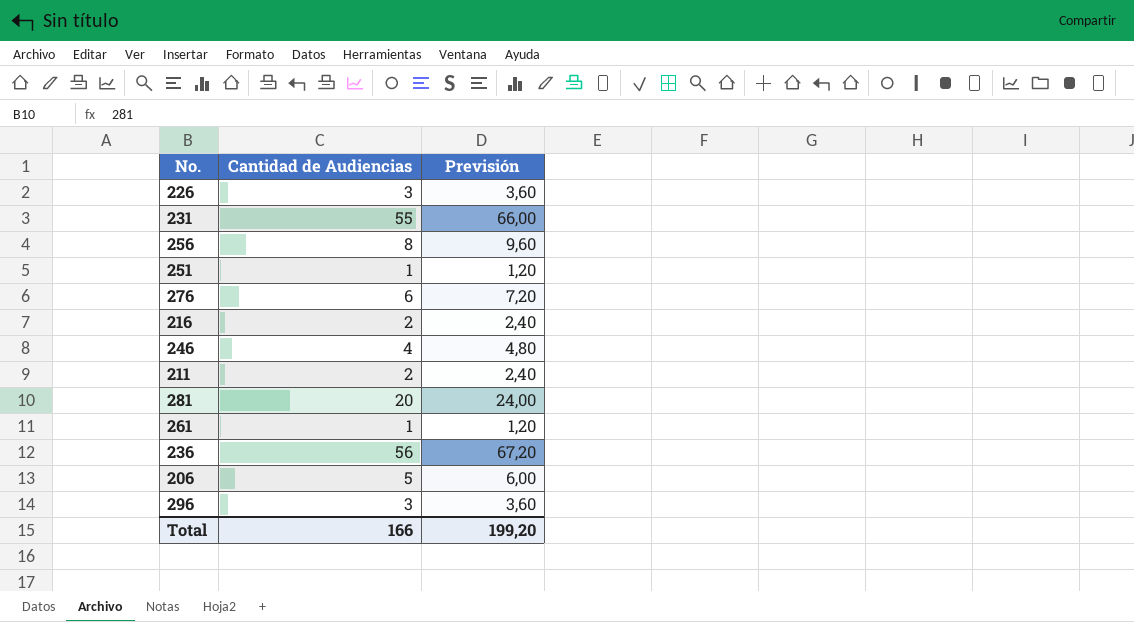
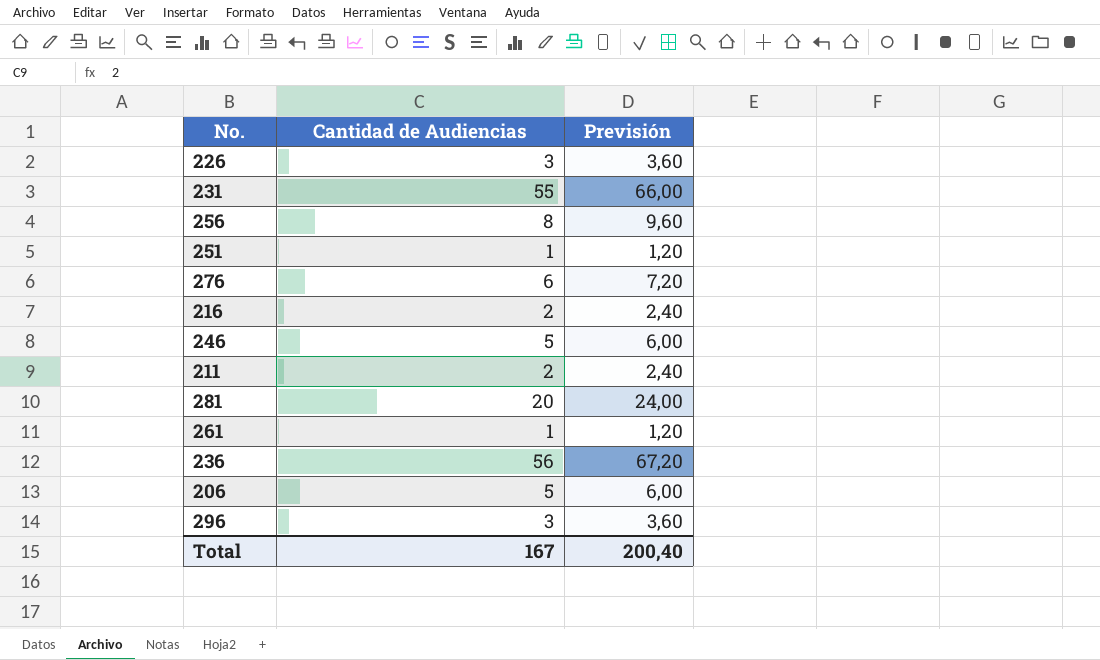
246 | Cantidad de Audiencias: 4 -> 5
246 | Previsión: 4,80 -> 6,00
Total | Cantidad de Audiencias: 166 -> 167
Total | Previsión: 199,20 -> 200,40

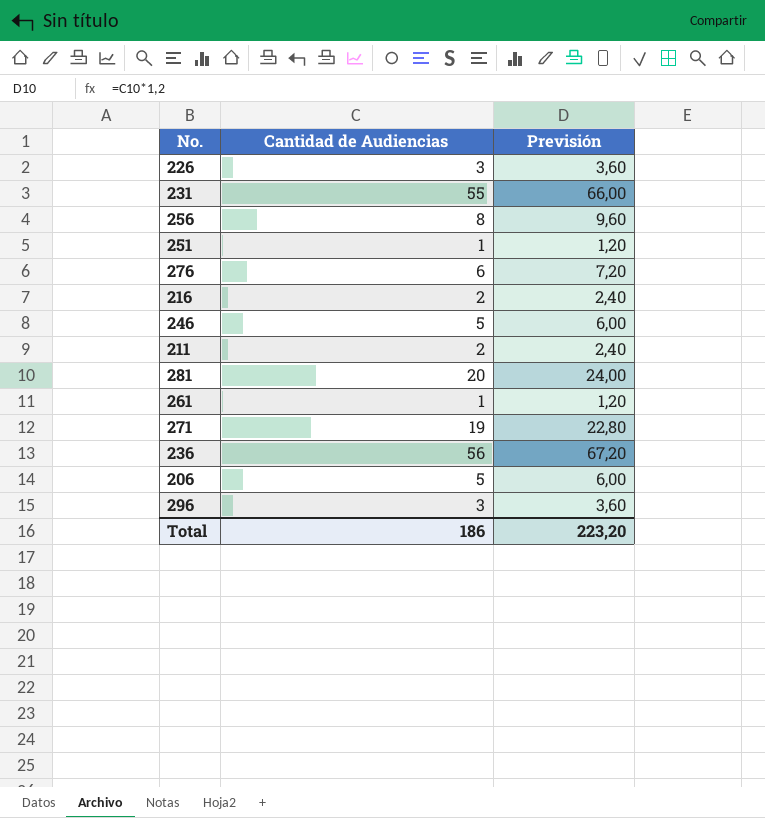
row 271: none -> 19 | 22,80
Total | Cantidad de Audiencias: 167 -> 186
Total | Previsión: 200,40 -> 223,20

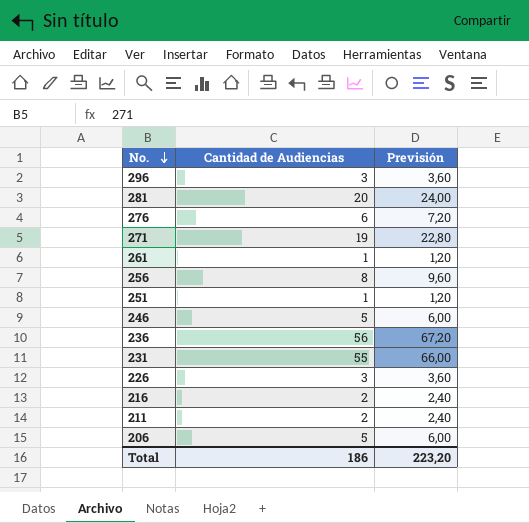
row order: none -> No. descending

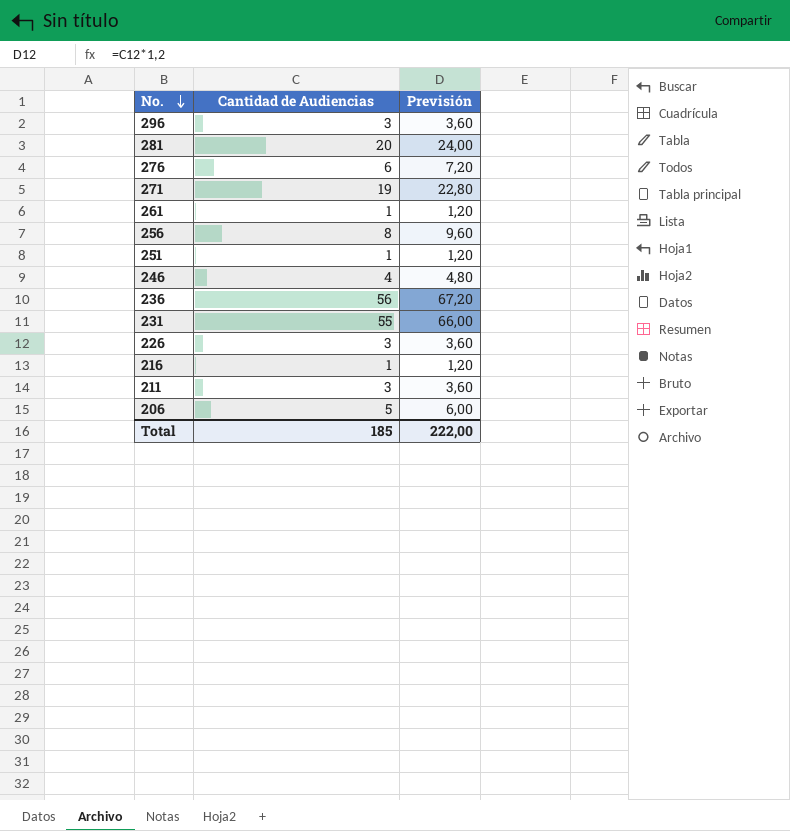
246 | Cantidad de Audiencias: 5 -> 4
246 | Previsión: 6,00 -> 4,80
216 | Cantidad de Audiencias: 2 -> 1
216 | Previsión: 2,40 -> 1,20
211 | Cantidad de Audiencias: 2 -> 3
211 | Previsión: 2,40 -> 3,60
Total | Cantidad de Audiencias: 186 -> 185
Total | Previsión: 223,20 -> 222,00

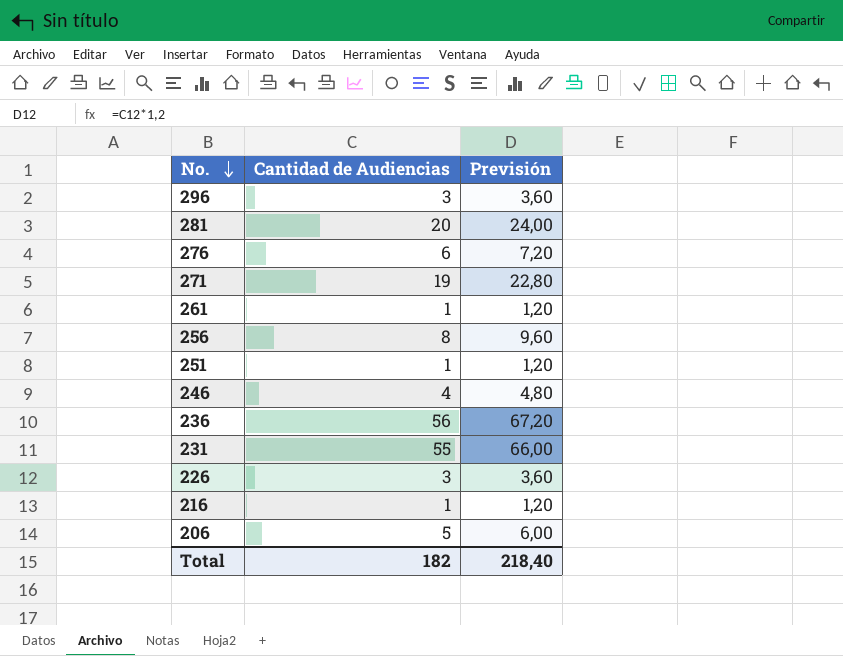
row 211: 3 | 3,60 -> none
Total | Cantidad de Audiencias: 185 -> 182
Total | Previsión: 222,00 -> 218,40

